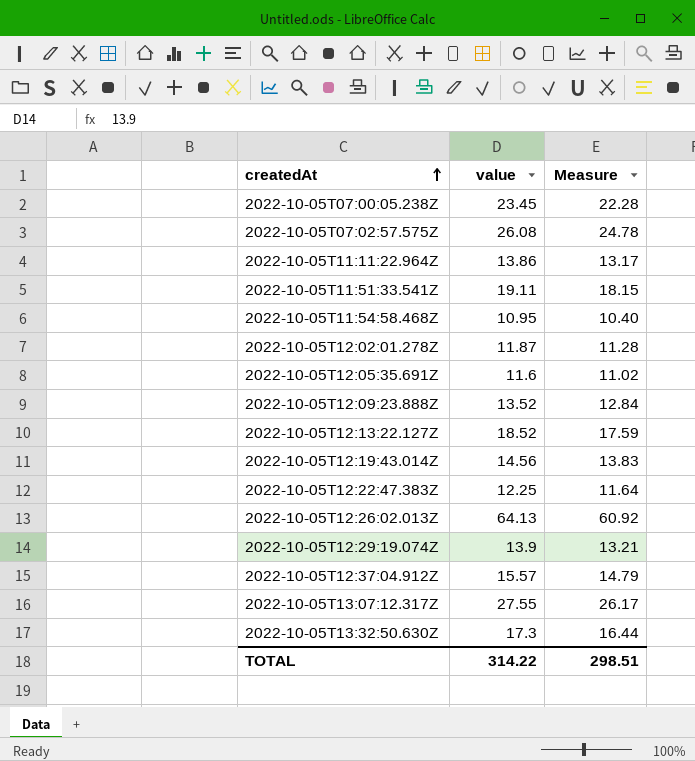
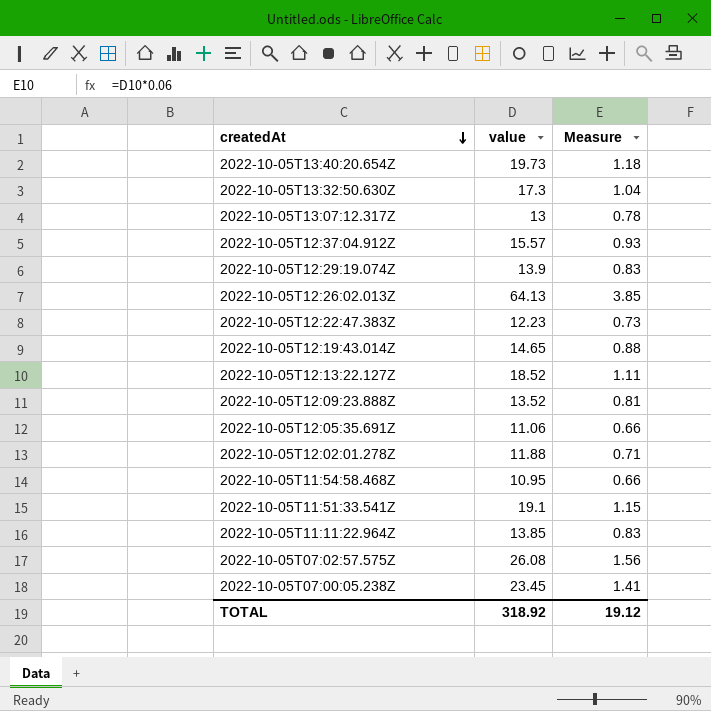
row order: createdAt ascending -> createdAt descending
column Measure | formula: [value] * 0.95 -> [value] * 0.06
row 2022-10-05T13:40:20.654Z: none -> 19.73 | 1.18
2022-10-05T13:07:12.317Z | value: 27.55 -> 13
2022-10-05T12:22:47.383Z | value: 12.25 -> 12.23
2022-10-05T12:19:43.014Z | value: 14.56 -> 14.65
2022-10-05T12:05:35.691Z | value: 11.6 -> 11.06
2022-10-05T12:02:01.278Z | value: 11.87 -> 11.88
2022-10-05T11:51:33.541Z | value: 19.11 -> 19.1
2022-10-05T11:11:22.964Z | value: 13.86 -> 13.85
TOTAL | value: 314.22 -> 318.92
TOTAL | Measure: 298.51 -> 19.12

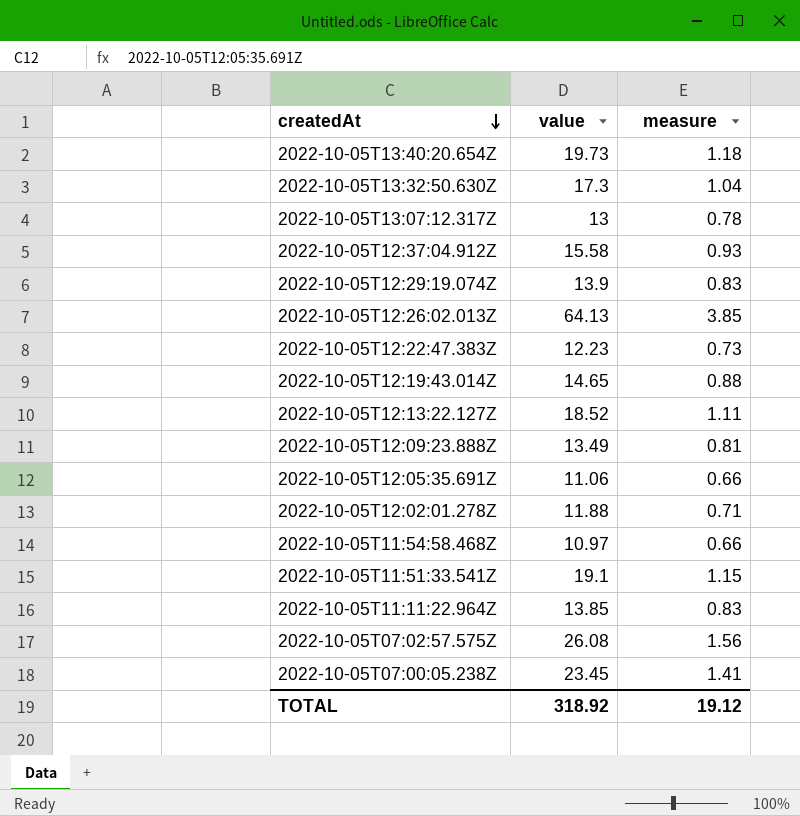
column name: Measure -> measure
2022-10-05T12:37:04.912Z | value: 15.57 -> 15.58
2022-10-05T12:09:23.888Z | value: 13.52 -> 13.49
2022-10-05T11:54:58.468Z | value: 10.95 -> 10.97

